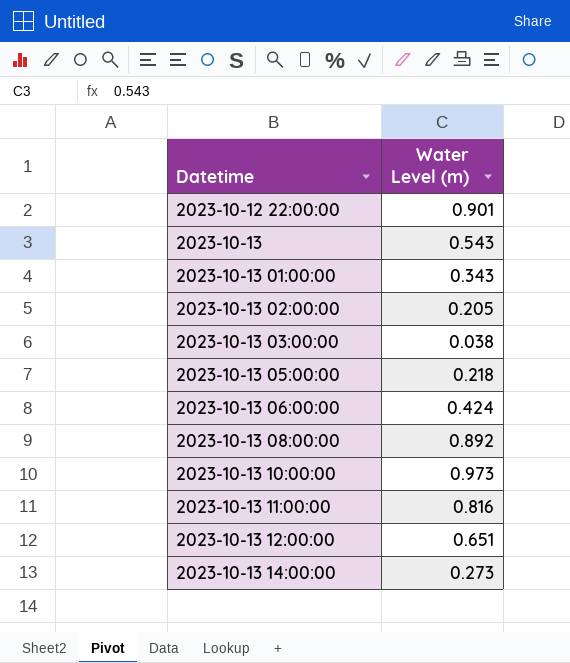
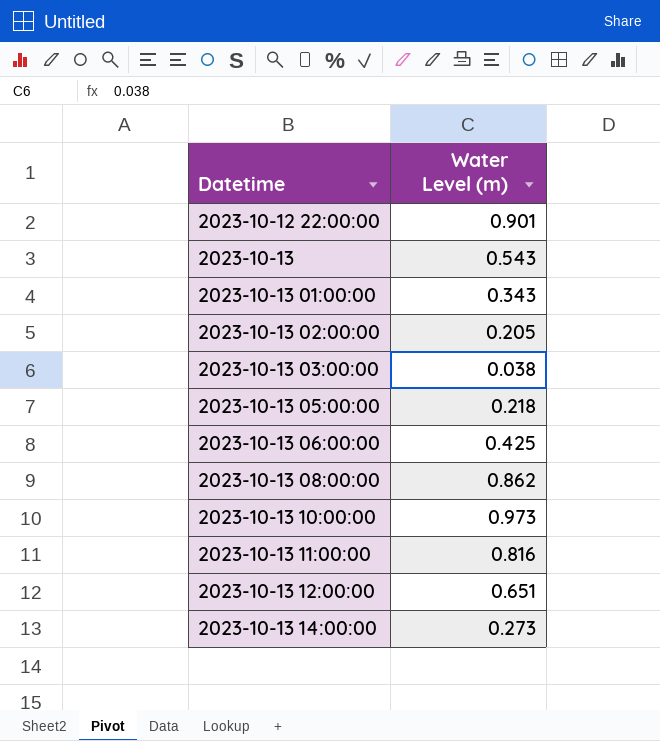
2023-10-13 06:00:00 | Water Level (m): 0.424 -> 0.425
2023-10-13 08:00:00 | Water Level (m): 0.892 -> 0.862

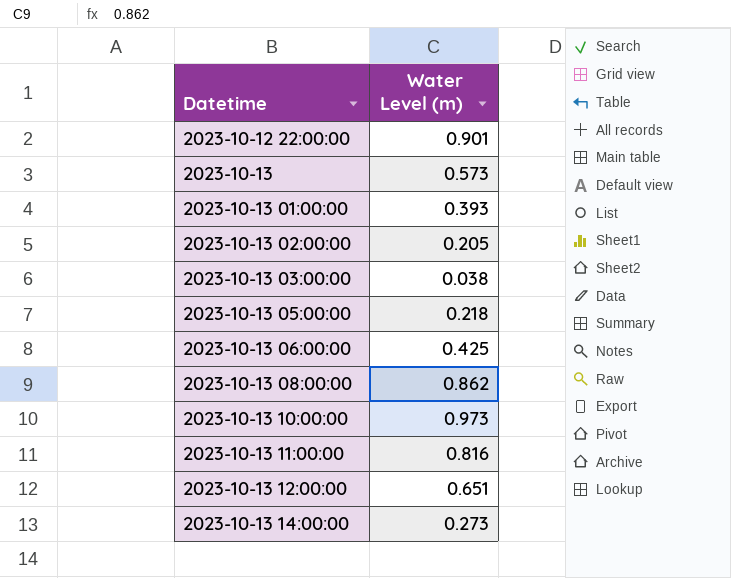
2023-10-13 | Water Level (m): 0.543 -> 0.573
2023-10-13 01:00:00 | Water Level (m): 0.343 -> 0.393

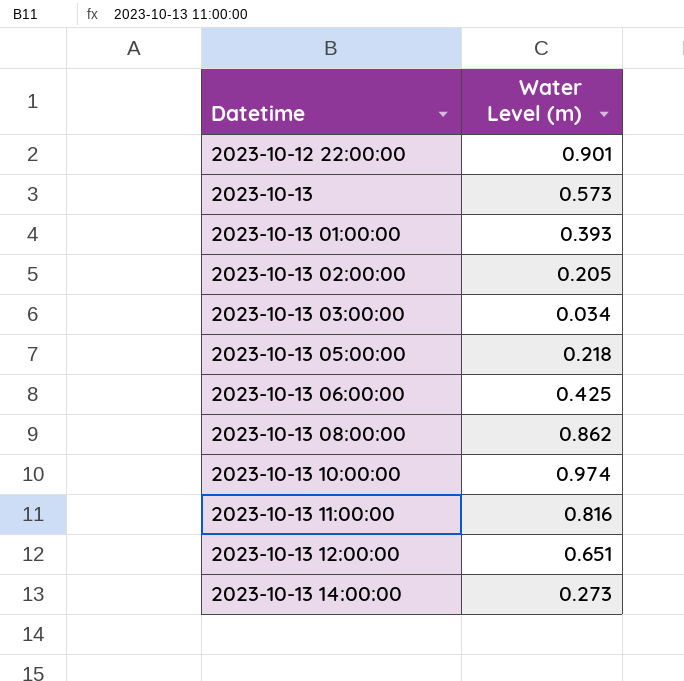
2023-10-13 03:00:00 | Water Level (m): 0.038 -> 0.034
2023-10-13 10:00:00 | Water Level (m): 0.973 -> 0.974

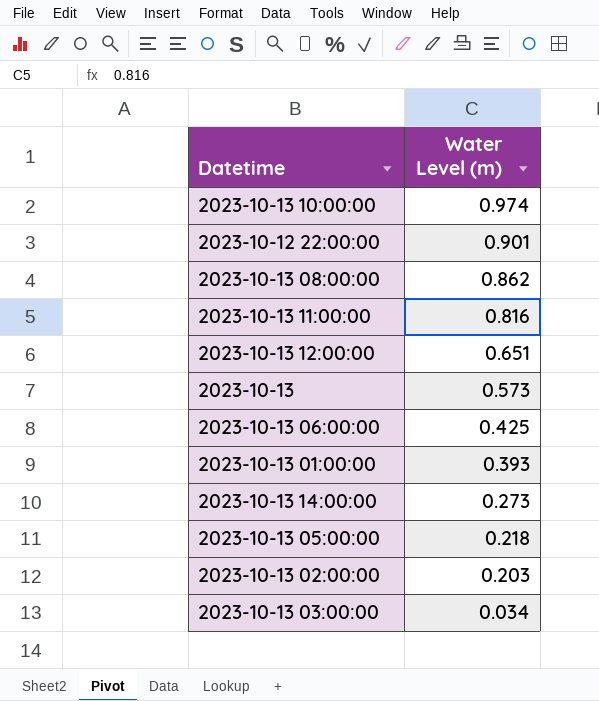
row order: Datetime ascending -> Water Level (m) descending
2023-10-13 02:00:00 | Water Level (m): 0.205 -> 0.203

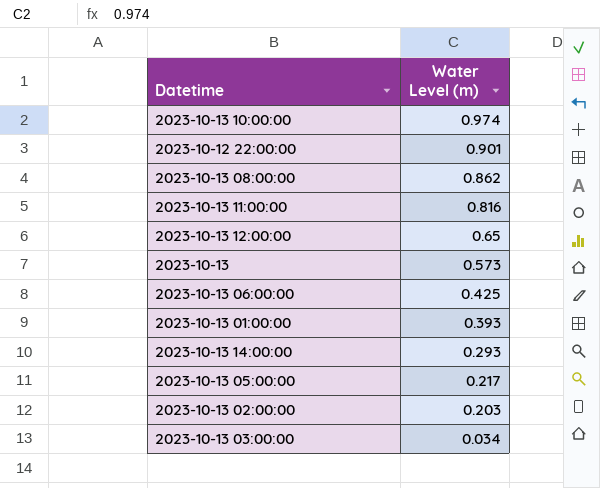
2023-10-13 12:00:00 | Water Level (m): 0.651 -> 0.65
2023-10-13 14:00:00 | Water Level (m): 0.273 -> 0.293
2023-10-13 05:00:00 | Water Level (m): 0.218 -> 0.217

